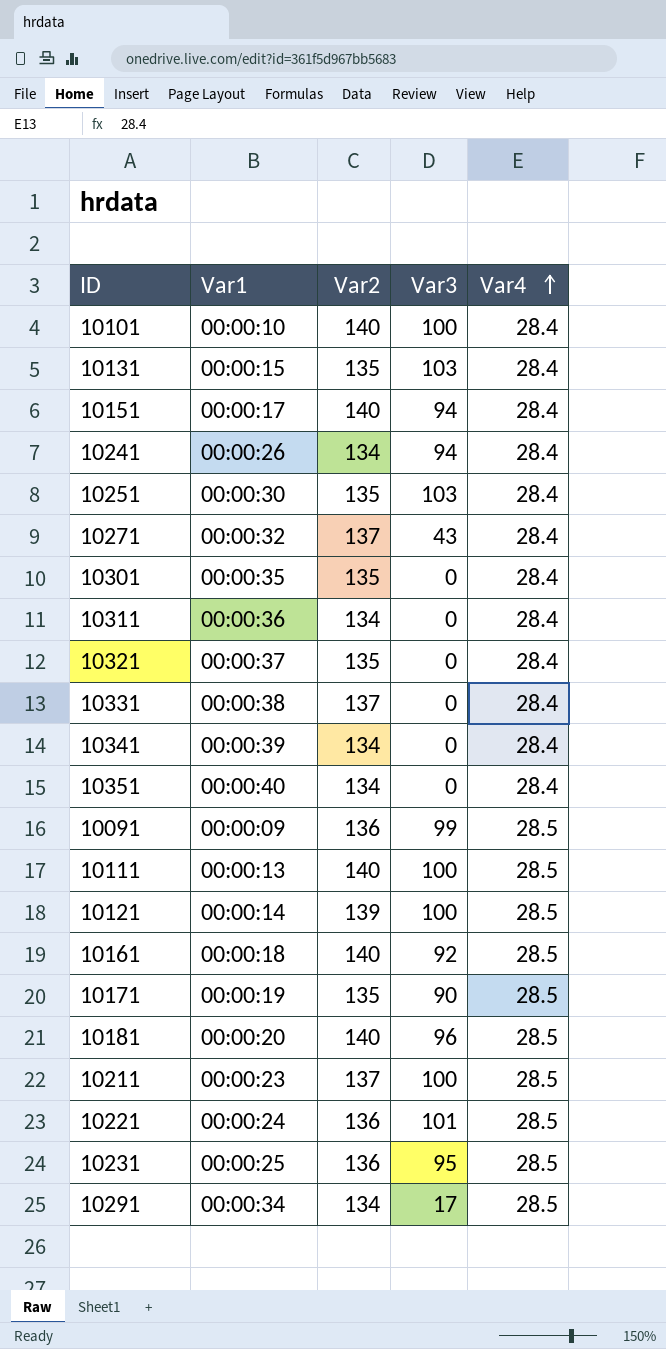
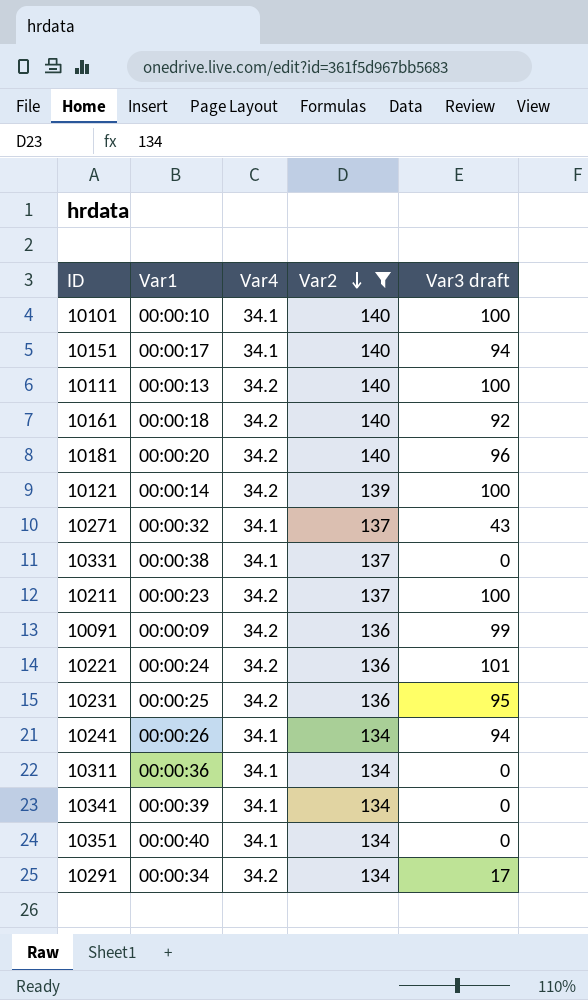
filter: none -> Var2 != 135
row order: Var4 ascending -> Var2 descending
column Var4 | position: 5 -> 3
column name: Var3 -> Var3 draft
10101 | Var4: 28.4 -> 34.1
10151 | Var4: 28.4 -> 34.1
10111 | Var4: 28.5 -> 34.2
10161 | Var4: 28.5 -> 34.2
10181 | Var4: 28.5 -> 34.2
10121 | Var4: 28.5 -> 34.2
10271 | Var4: 28.4 -> 34.1
10331 | Var4: 28.4 -> 34.1
10211 | Var4: 28.5 -> 34.2
10091 | Var4: 28.5 -> 34.2
10221 | Var4: 28.5 -> 34.2
10231 | Var4: 28.5 -> 34.2
10241 | Var4: 28.4 -> 34.1
10311 | Var4: 28.4 -> 34.1
10341 | Var4: 28.4 -> 34.1
10351 | Var4: 28.4 -> 34.1
10291 | Var4: 28.5 -> 34.2

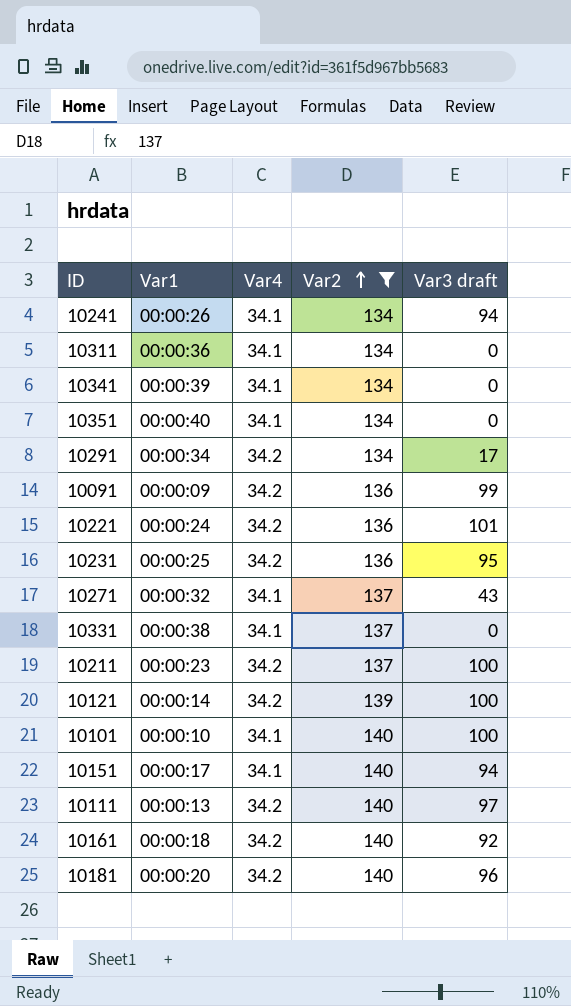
row order: Var2 descending -> Var2 ascending
10111 | Var3 draft: 100 -> 97

